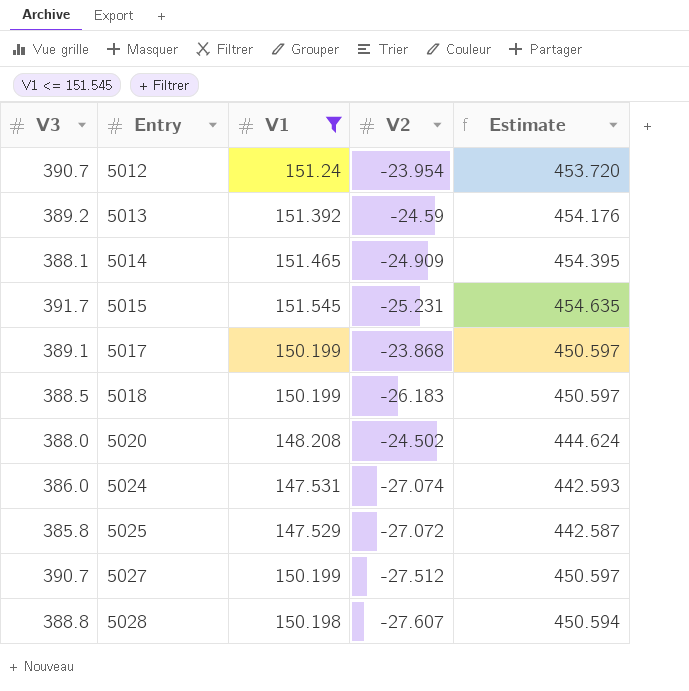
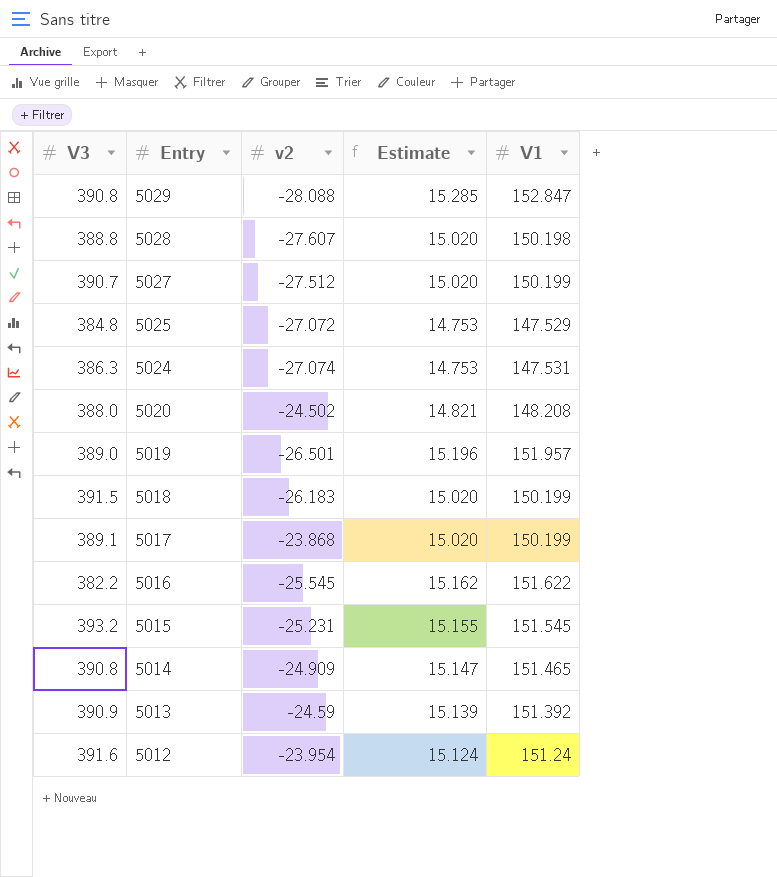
filter: V1 <= 151.545 -> none
row order: Entry ascending -> Entry descending
column name: V2 -> v2
column Estimate | formula: [V1] * 3 -> [V1] * 0.1
column V1 | position: 3 -> 5
5025 | V3: 385.8 -> 384.8
5024 | V3: 386.0 -> 386.3
5018 | V3: 388.5 -> 391.5
5015 | V3: 391.7 -> 393.2
5014 | V3: 388.1 -> 390.8
5013 | V3: 389.2 -> 390.9
5012 | V3: 390.7 -> 391.6

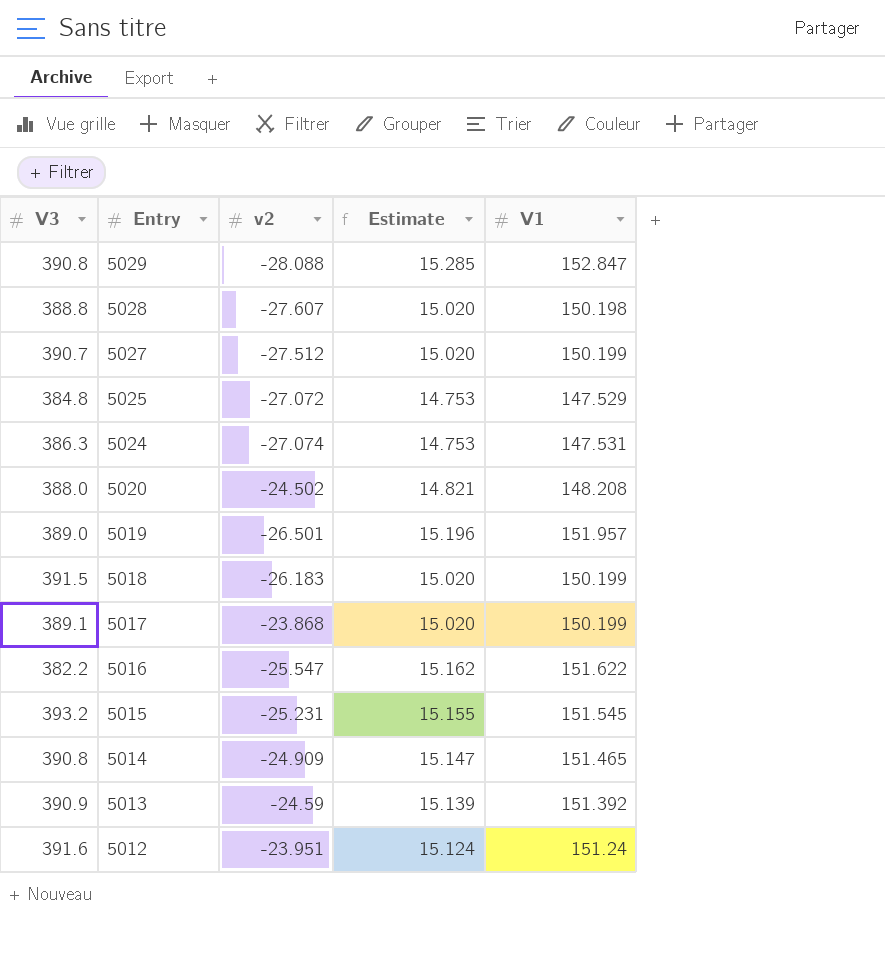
5016 | v2: -25.545 -> -25.547
5012 | v2: -23.954 -> -23.951

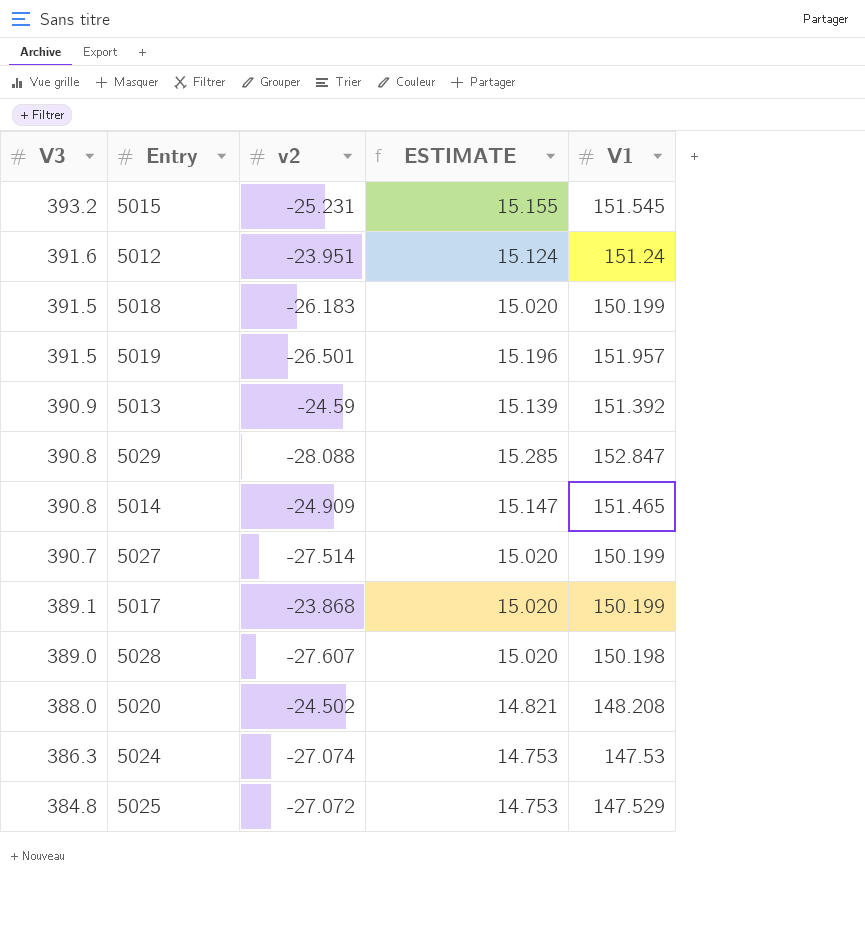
row order: Entry descending -> V3 descending
column name: Estimate -> ESTIMATE
row 5016: 382.2 | -25.547 | 15.162 | 151.622 -> none
5019 | V3: 389.0 -> 391.5
5027 | v2: -27.512 -> -27.514
5028 | V3: 388.8 -> 389.0
5024 | V1: 147.531 -> 147.53

